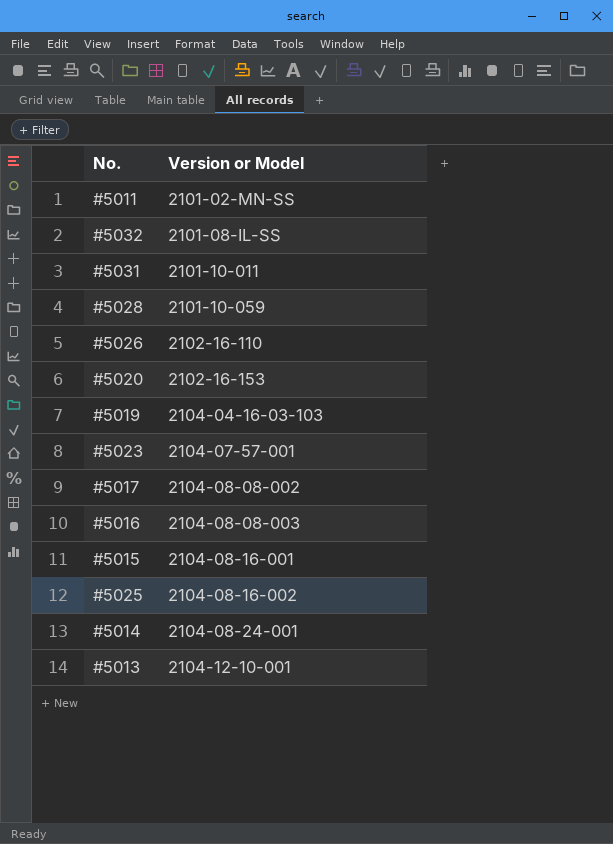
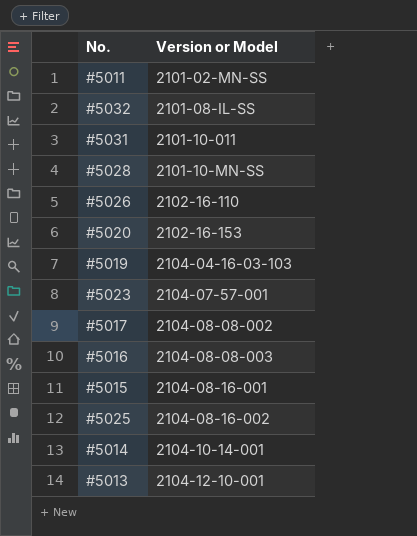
#5028 | Version or Model: 2101-10-059 -> 2101-10-MN-SS
#5014 | Version or Model: 2104-08-24-001 -> 2104-10-14-001

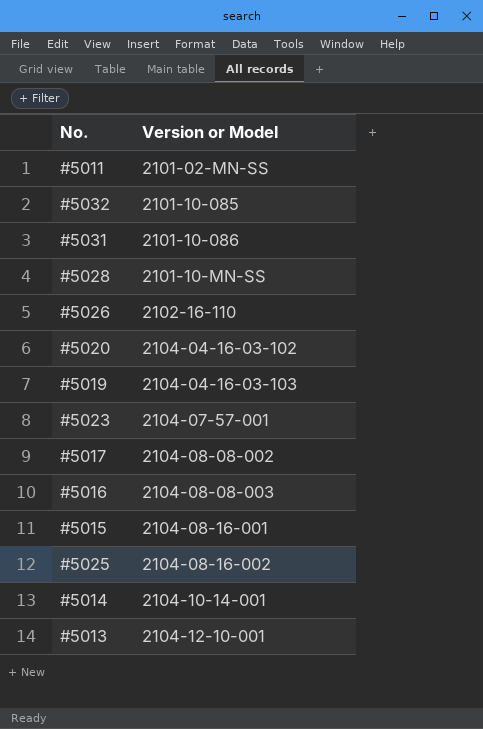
#5032 | Version or Model: 2101-08-IL-SS -> 2101-10-085
#5031 | Version or Model: 2101-10-011 -> 2101-10-086
#5020 | Version or Model: 2102-16-153 -> 2104-04-16-03-102

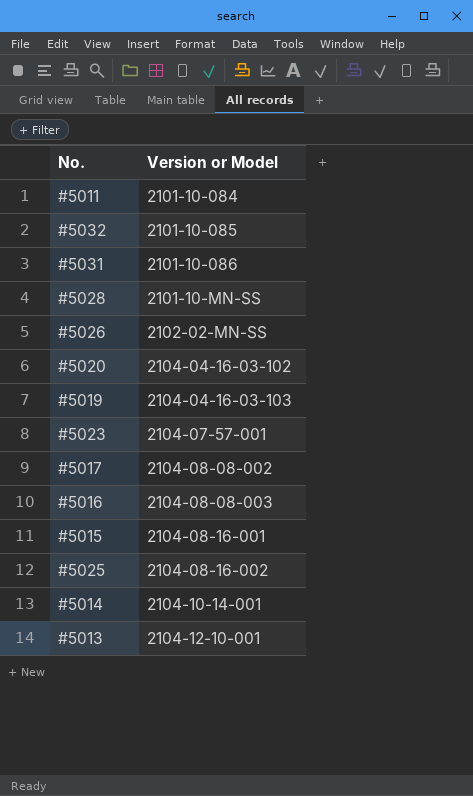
#5011 | Version or Model: 2101-02-MN-SS -> 2101-10-084
#5026 | Version or Model: 2102-16-110 -> 2102-02-MN-SS

